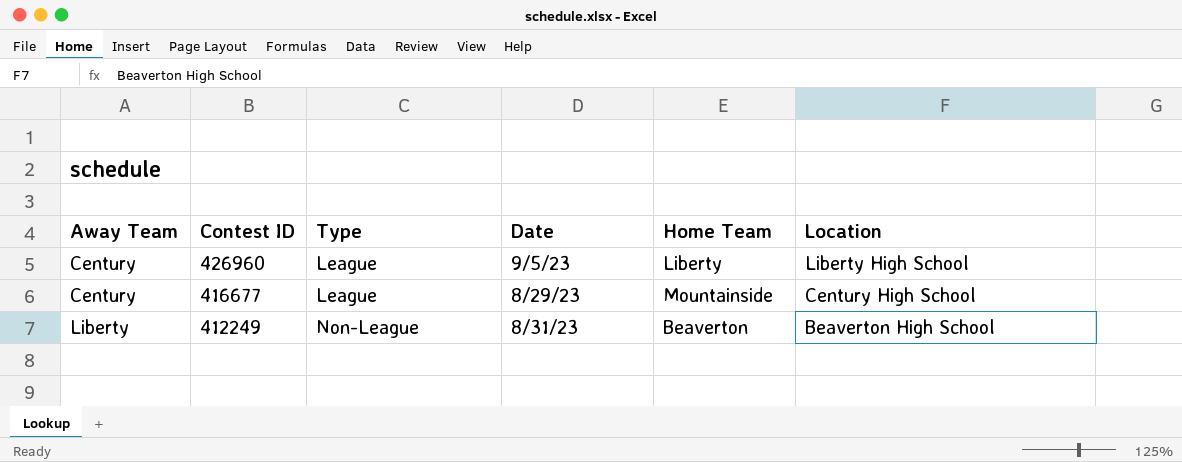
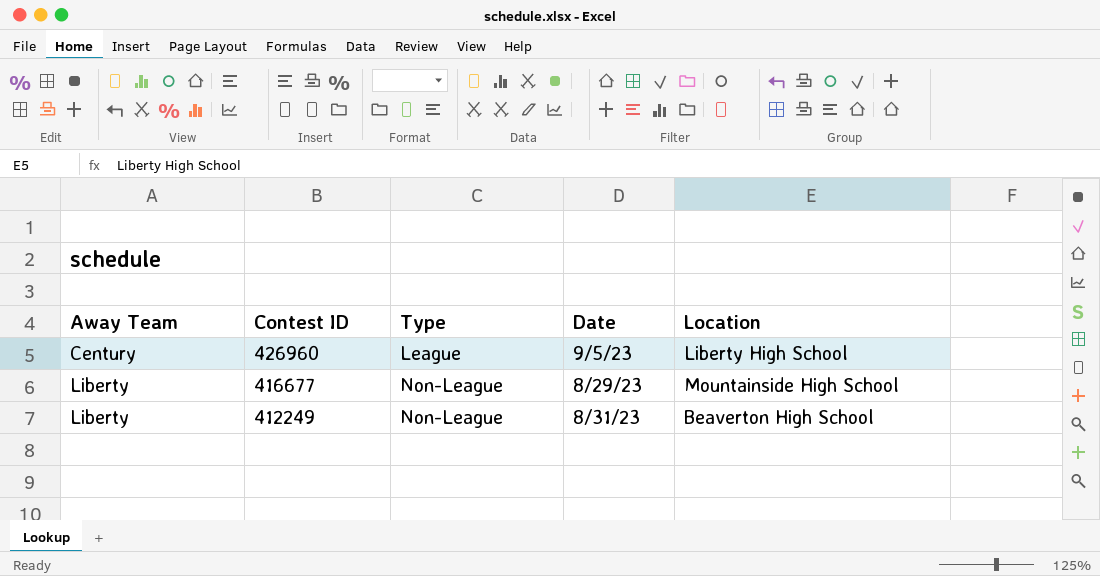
column Home Team | position: 5 -> none
416677 | Away Team: Century -> Liberty
416677 | Type: League -> Non-League
416677 | Location: Century High School -> Mountainside High School

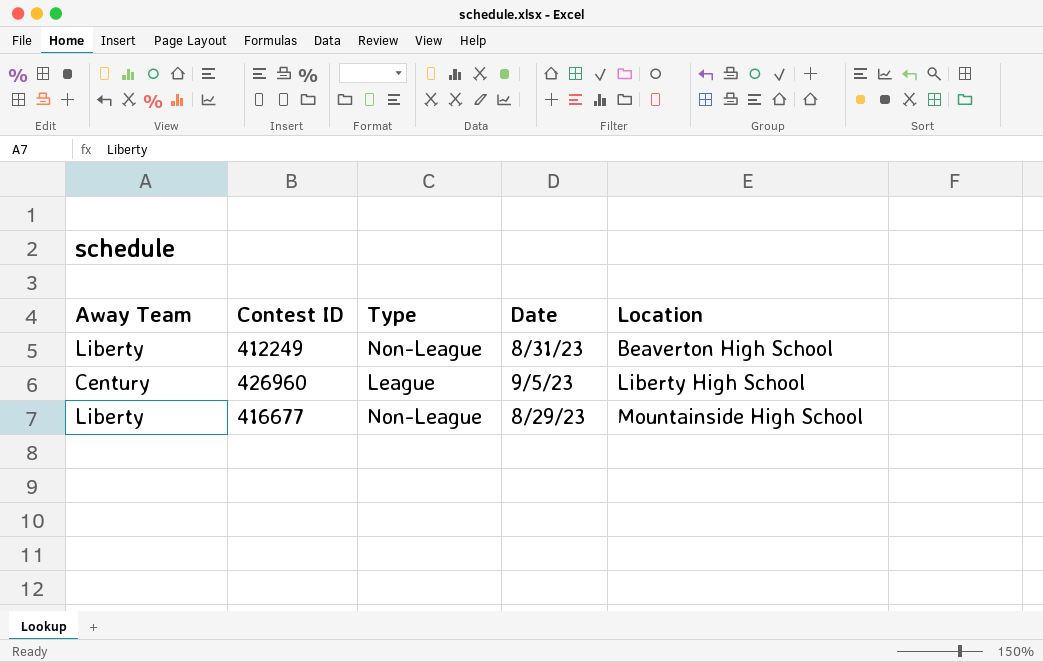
row order: Away Team ascending -> Location ascending

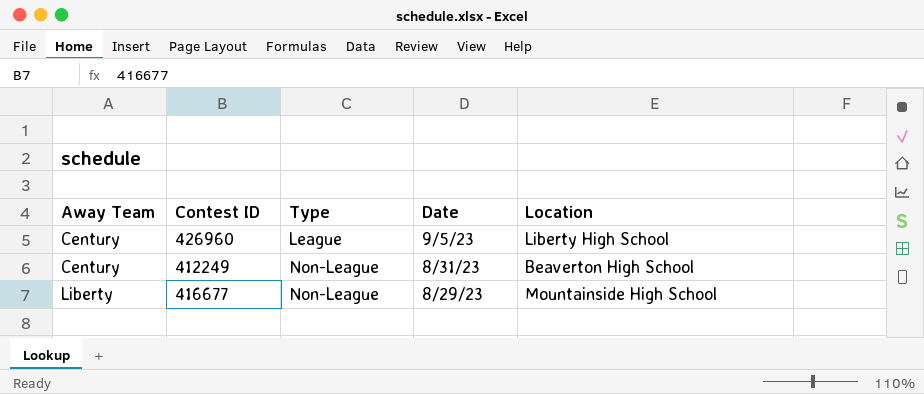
row order: Location ascending -> Away Team ascending
412249 | Away Team: Liberty -> Century

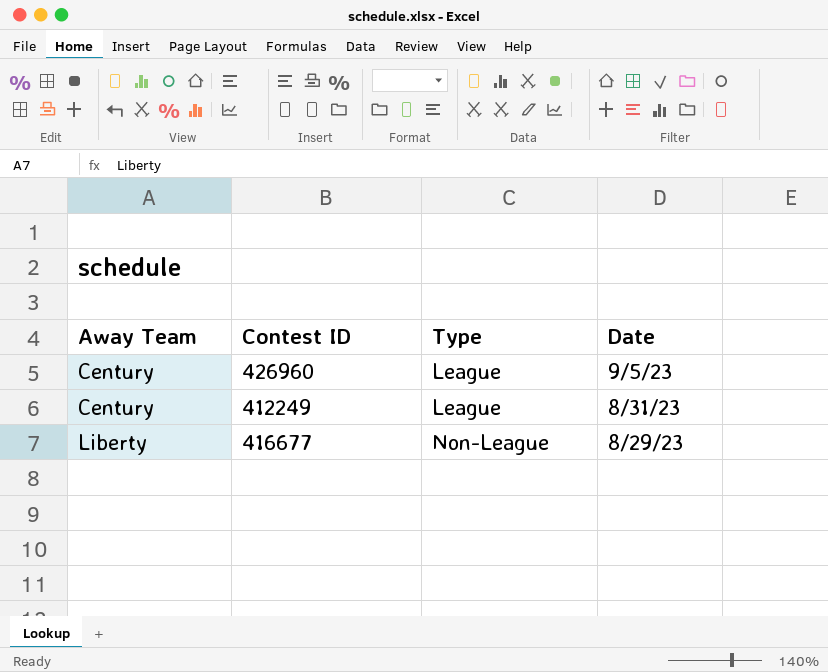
column Location | position: 5 -> none
412249 | Type: Non-League -> League

